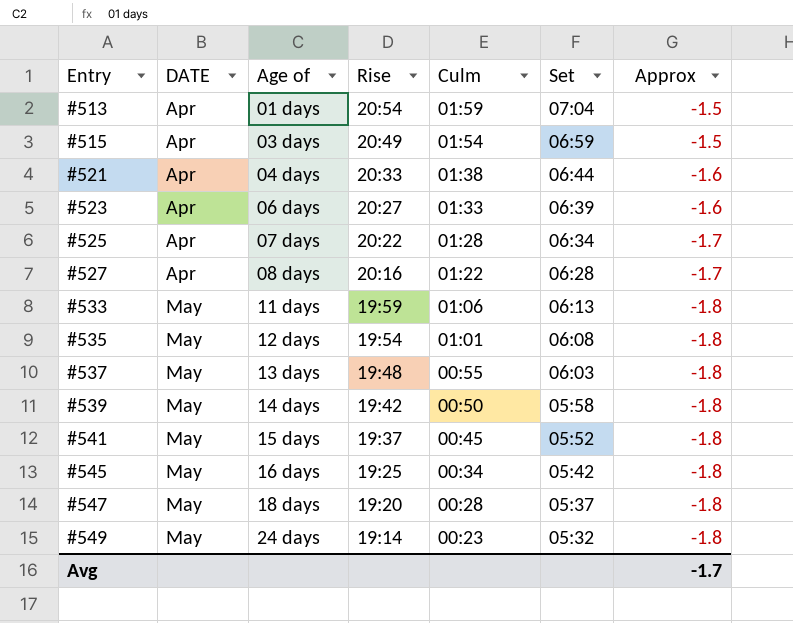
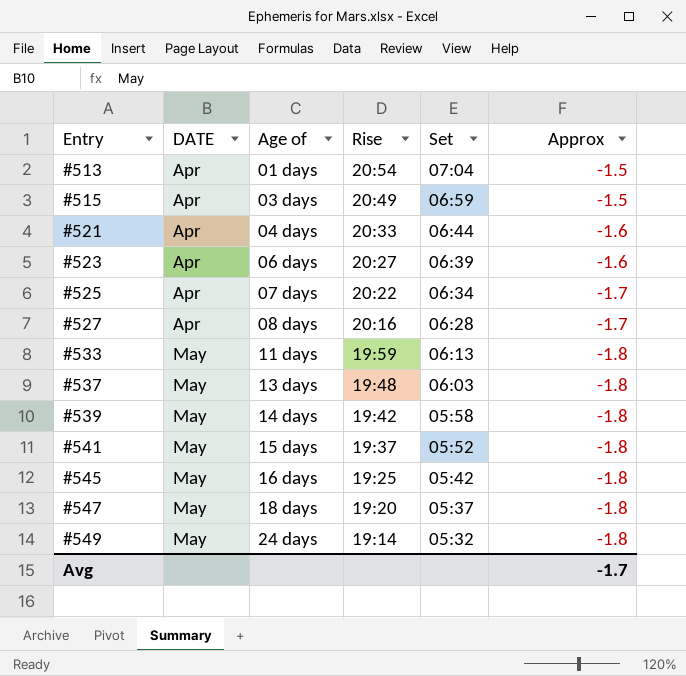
column Culm | position: 5 -> none
row #535: May | 12 days | 19:54 | 01:01 | 06:08 | -1.8 -> none

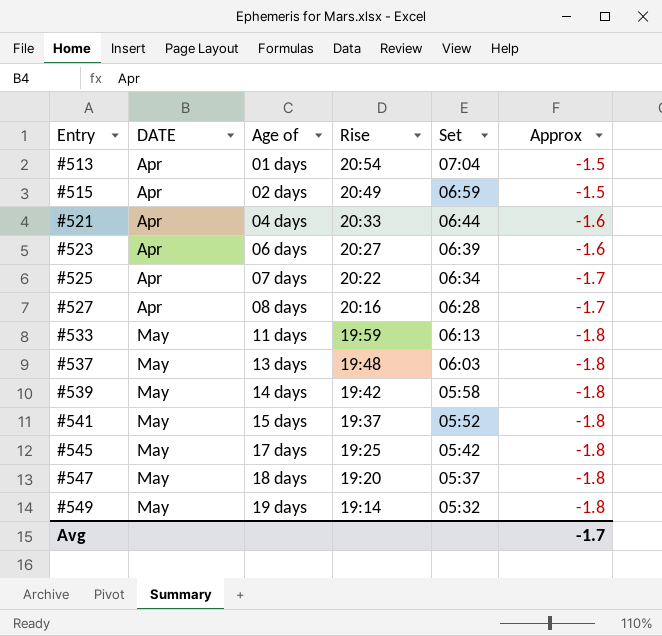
#515 | Age of: 03 days -> 02 days
#545 | Age of: 16 days -> 17 days
#549 | Age of: 24 days -> 19 days

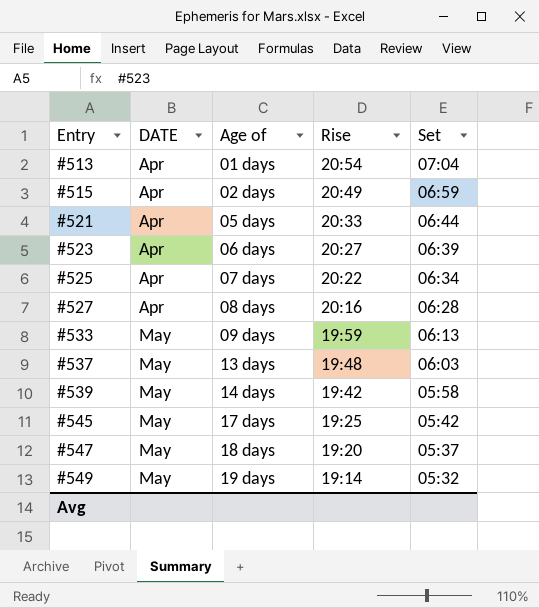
column Approx | position: 6 -> none
row #541: May | 15 days | 19:37 | 05:52 | -1.8 -> none
#521 | Age of: 04 days -> 05 days
#533 | Age of: 11 days -> 09 days

